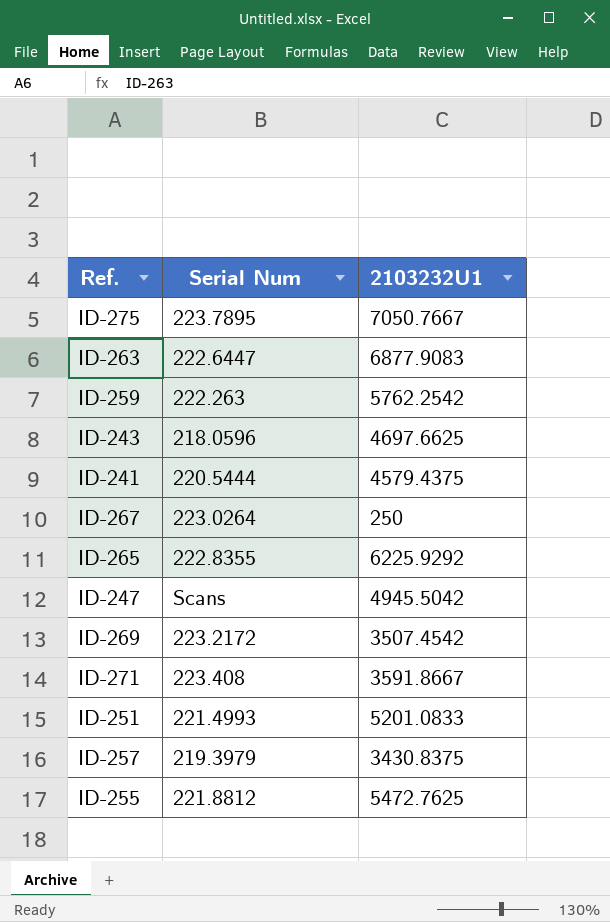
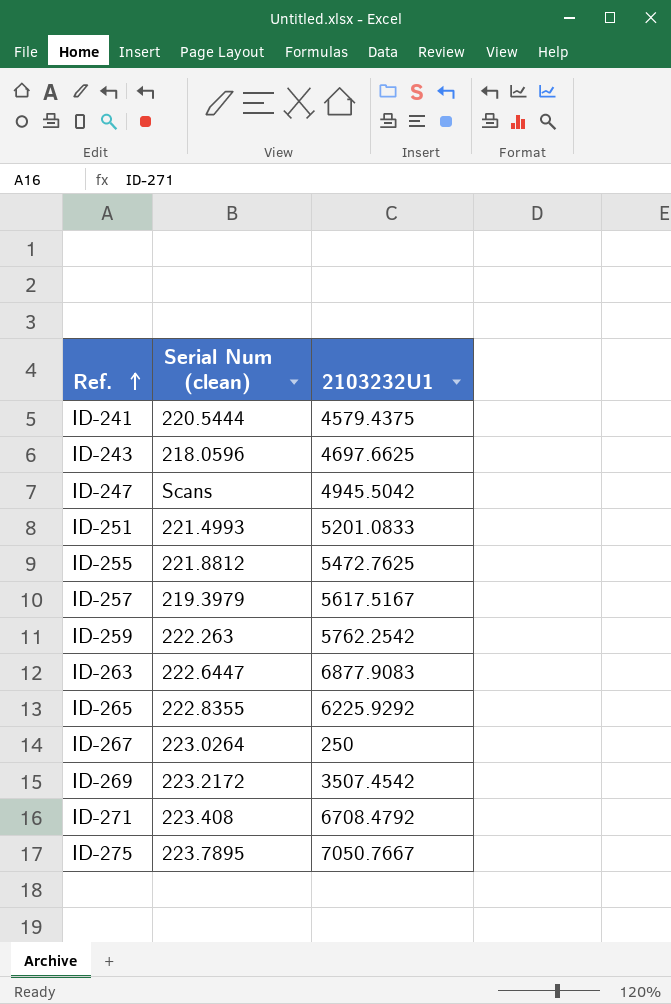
row order: none -> Ref. ascending
column name: Serial Num -> Serial Num (clean)
ID-257 | 2103232U1: 3430.8375 -> 5617.5167
ID-271 | 2103232U1: 3591.8667 -> 6708.4792

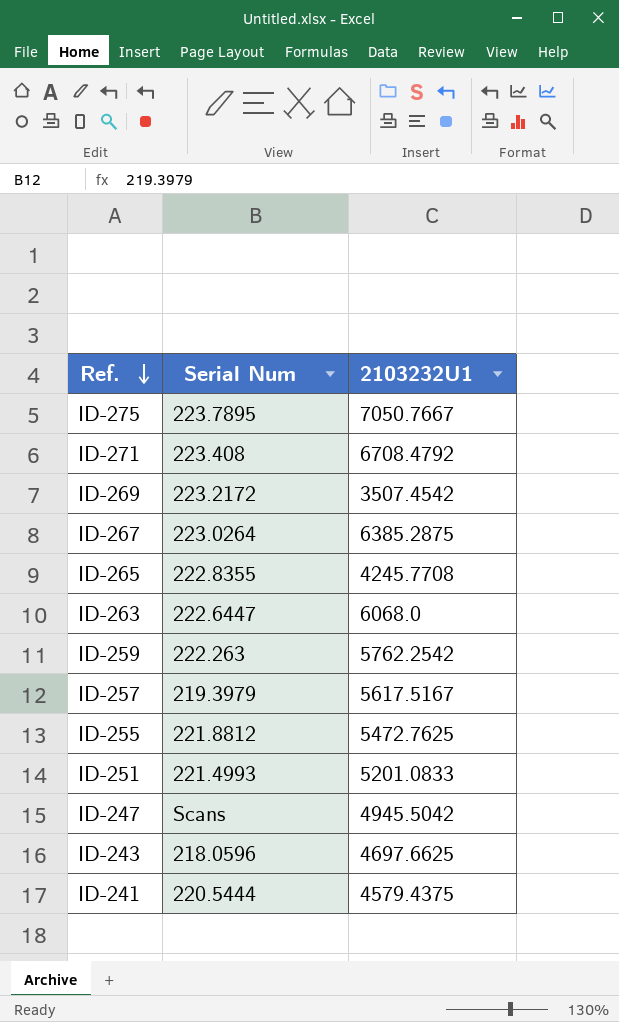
row order: Ref. ascending -> Ref. descending
column name: Serial Num (clean) -> Serial Num
ID-267 | 2103232U1: 250 -> 6385.2875
ID-265 | 2103232U1: 6225.9292 -> 4245.7708
ID-263 | 2103232U1: 6877.9083 -> 6068.0

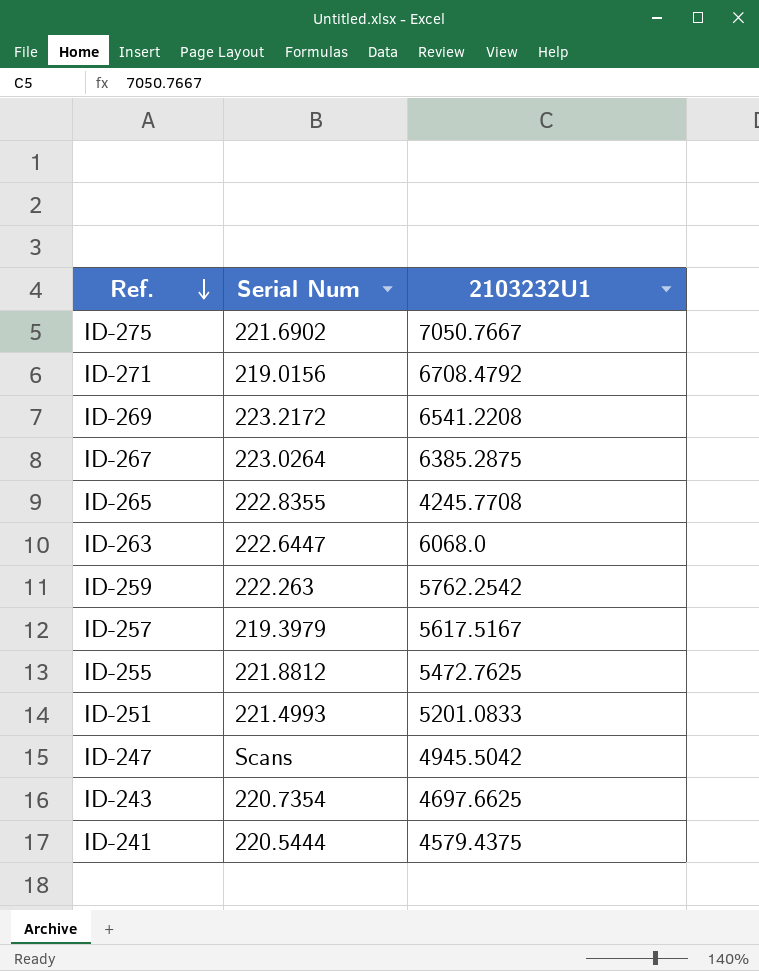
ID-275 | Serial Num: 223.7895 -> 221.6902
ID-271 | Serial Num: 223.408 -> 219.0156
ID-269 | 2103232U1: 3507.4542 -> 6541.2208
ID-243 | Serial Num: 218.0596 -> 220.7354

